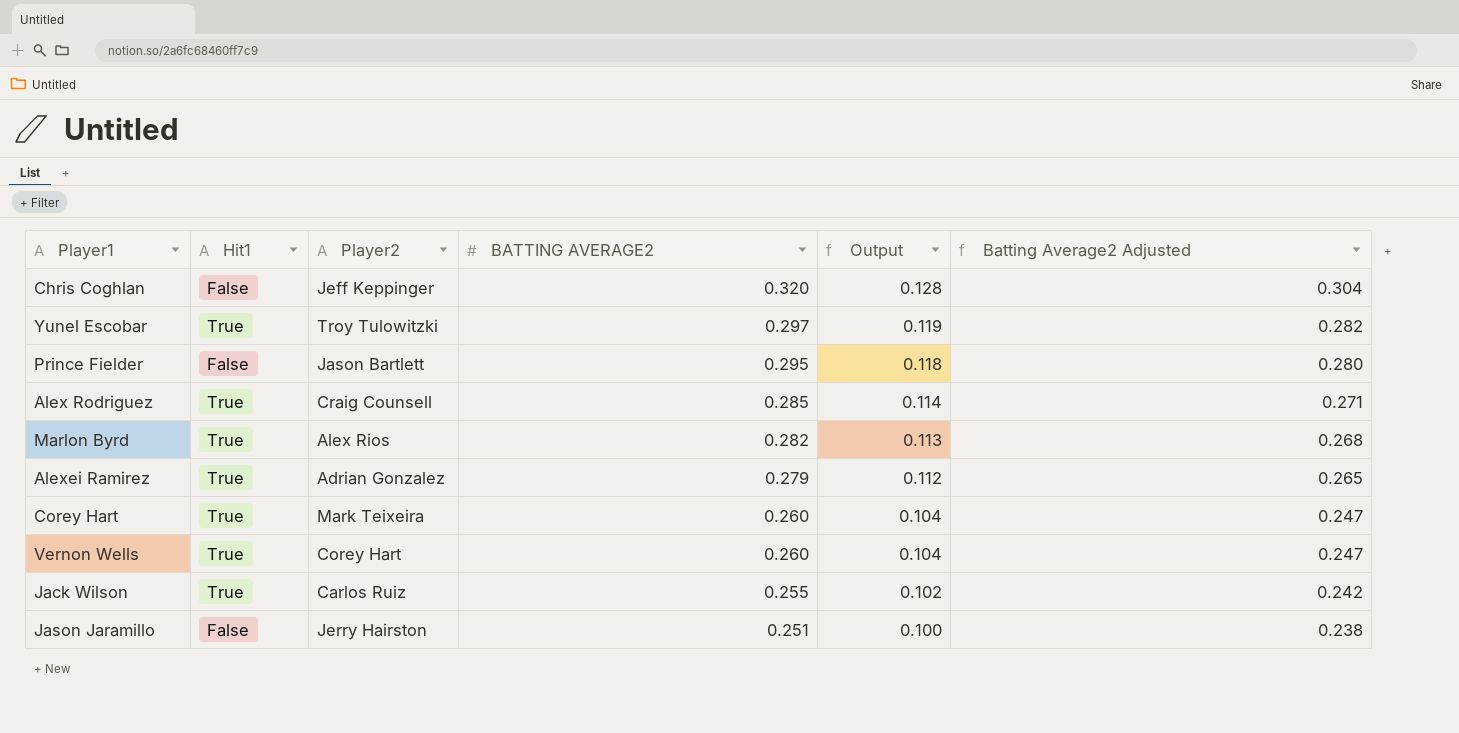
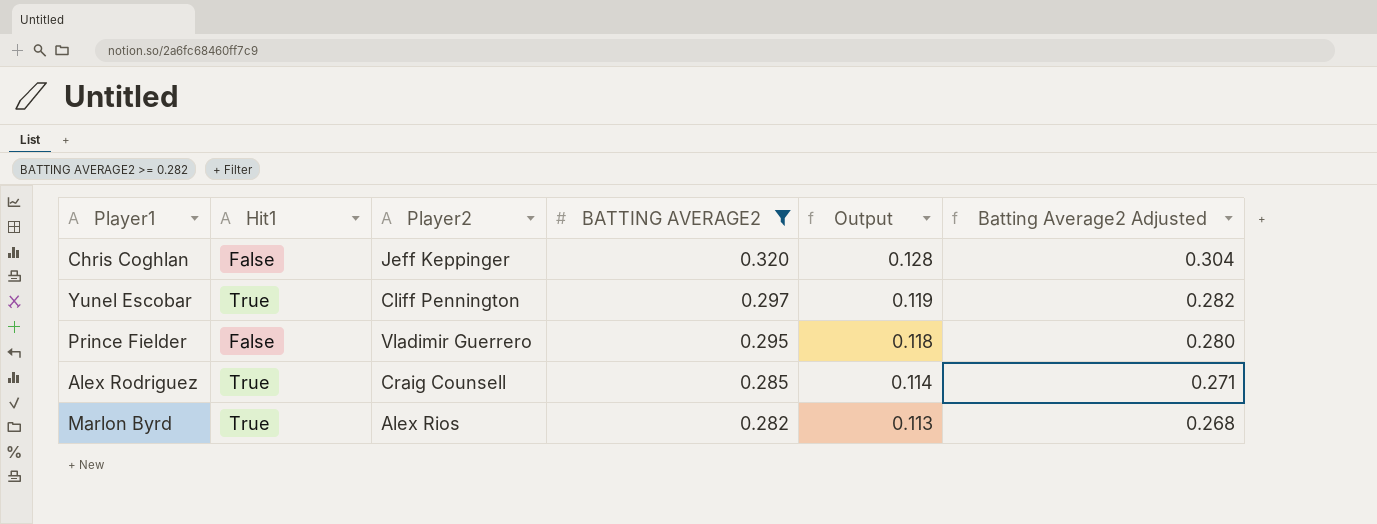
filter: none -> BATTING AVERAGE2 >= 0.282
Yunel Escobar | Player2: Troy Tulowitzki -> Cliff Pennington
Prince Fielder | Player2: Jason Bartlett -> Vladimir Guerrero

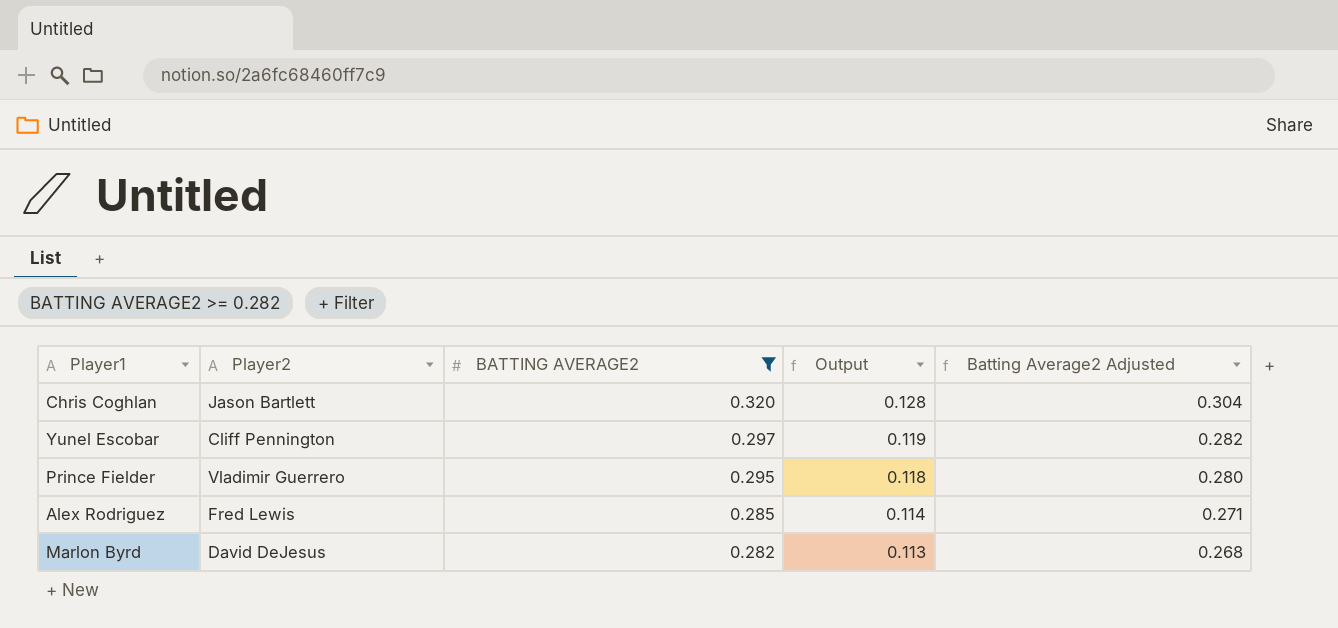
column Hit1 | position: 2 -> none
Chris Coghlan | Player2: Jeff Keppinger -> Jason Bartlett
Alex Rodriguez | Player2: Craig Counsell -> Fred Lewis
Marlon Byrd | Player2: Alex Rios -> David DeJesus

